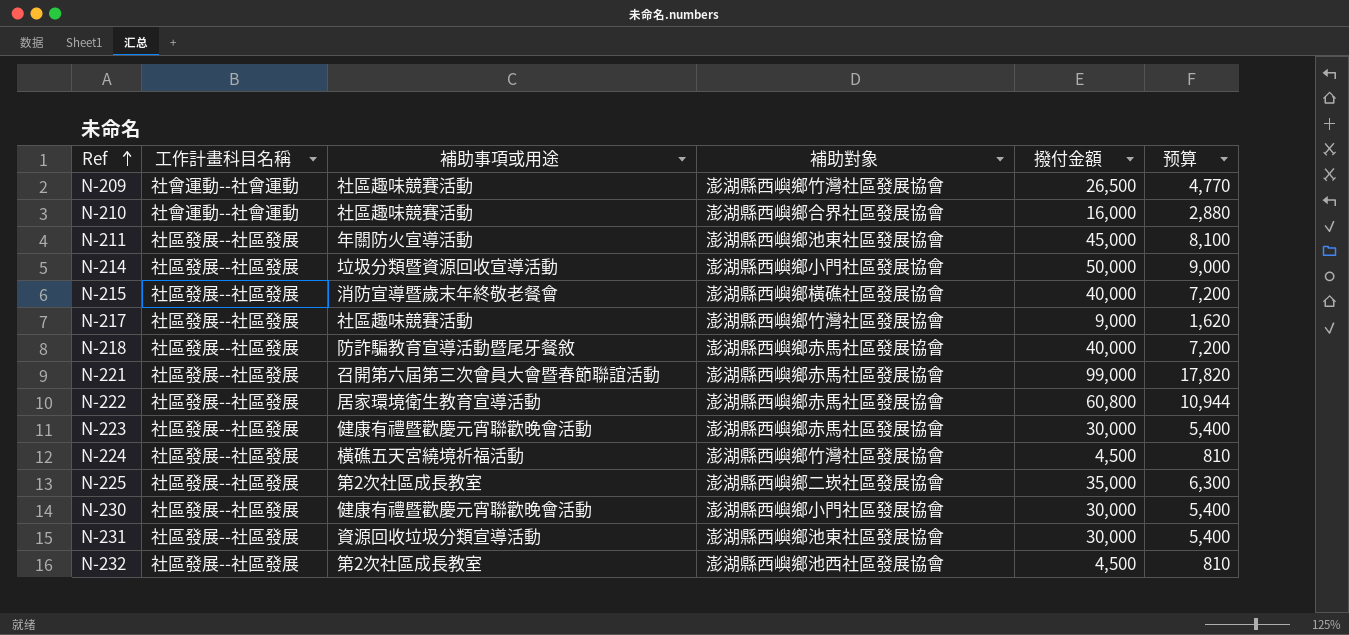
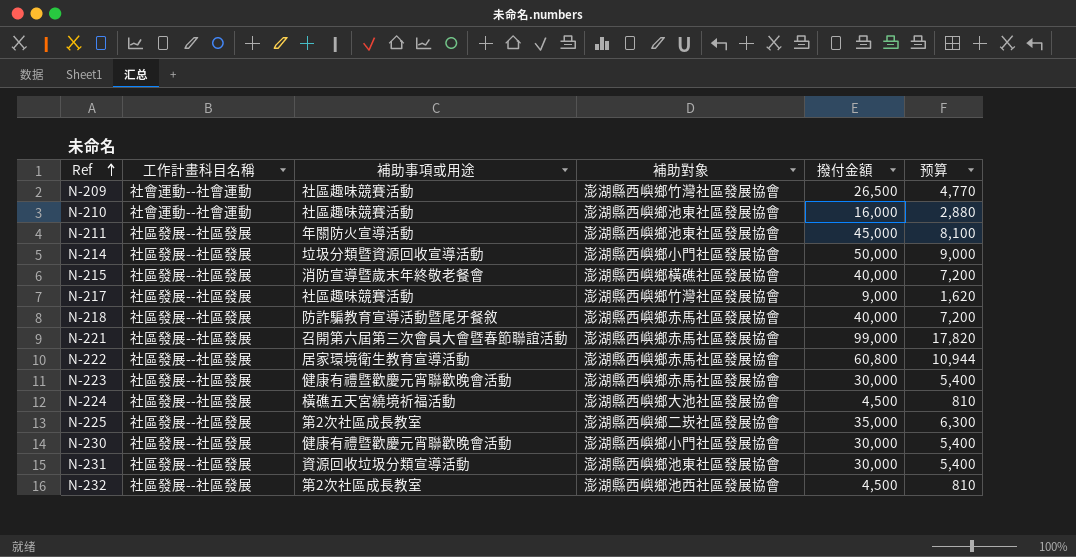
N-210 | 補助對象: 澎湖縣西嶼鄉合界社區發展協會 -> 澎湖縣西嶼鄉池東社區發展協會
N-224 | 補助對象: 澎湖縣西嶼鄉竹灣社區發展協會 -> 澎湖縣西嶼鄉大池社區發展協會

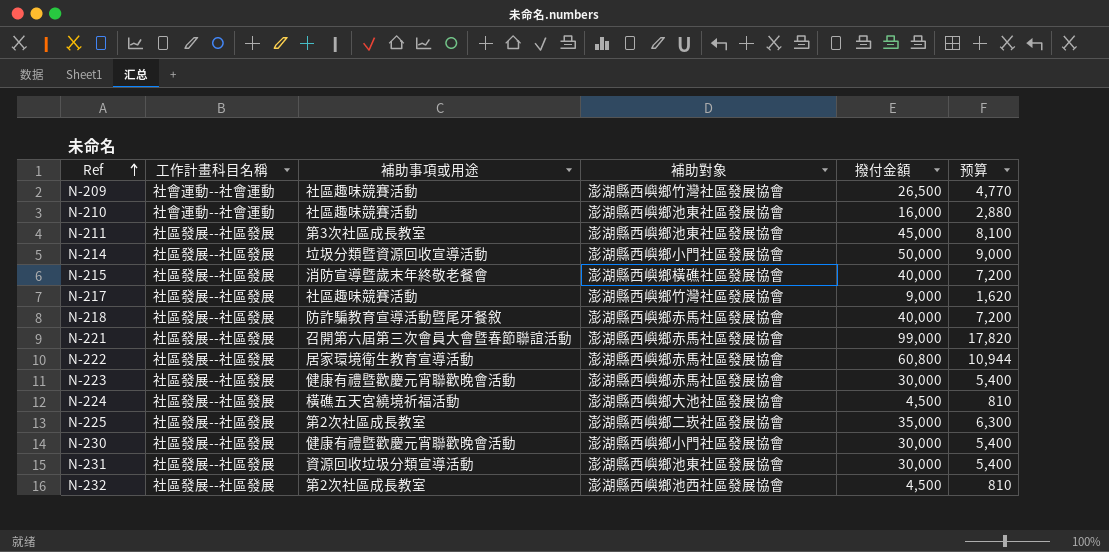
N-211 | 補助事項或用途: 年關防火宣導活動 -> 第3次社區成長教室

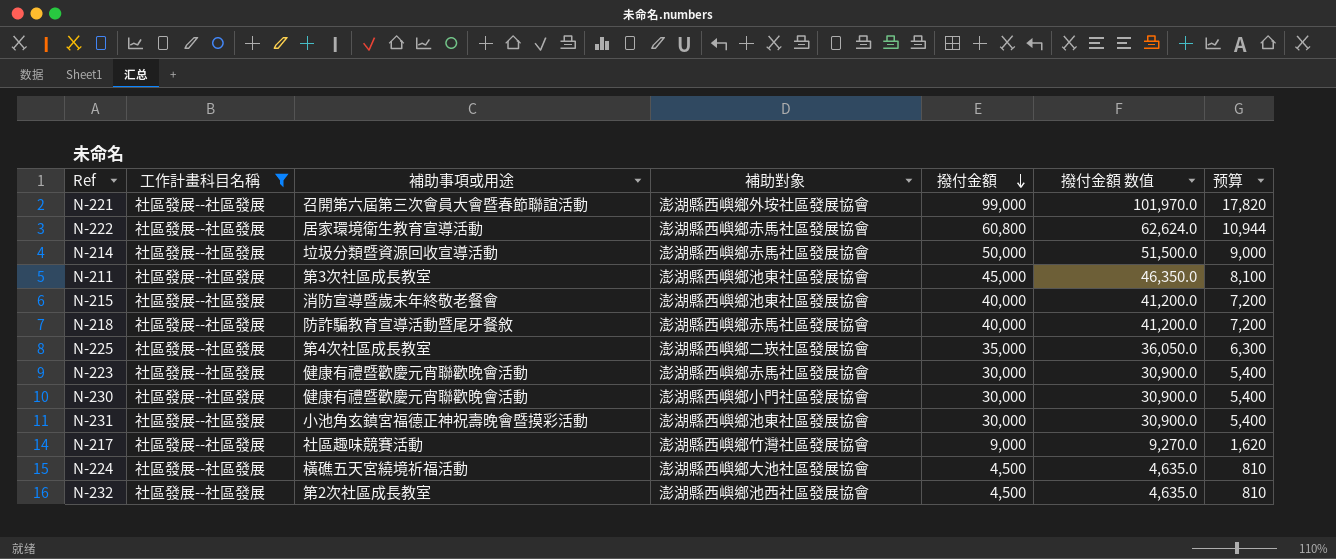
filter: none -> 工作計畫科目名稱 = 社區發展--社區發展
row order: Ref ascending -> 撥付金額 descending
column 撥付金額 数值 | formula: none -> [撥付金額] * 1.03
N-221 | 補助對象: 澎湖縣西嶼鄉赤馬社區發展協會 -> 澎湖縣西嶼鄉外垵社區發展協會
N-214 | 補助對象: 澎湖縣西嶼鄉小門社區發展協會 -> 澎湖縣西嶼鄉赤馬社區發展協會
N-215 | 補助對象: 澎湖縣西嶼鄉橫礁社區發展協會 -> 澎湖縣西嶼鄉池東社區發展協會
N-225 | 補助事項或用途: 第2次社區成長教室 -> 第4次社區成長教室
N-231 | 補助事項或用途: 資源回收垃圾分類宣導活動 -> 小池角玄鎮宮福德正神祝壽晚會暨摸彩活動

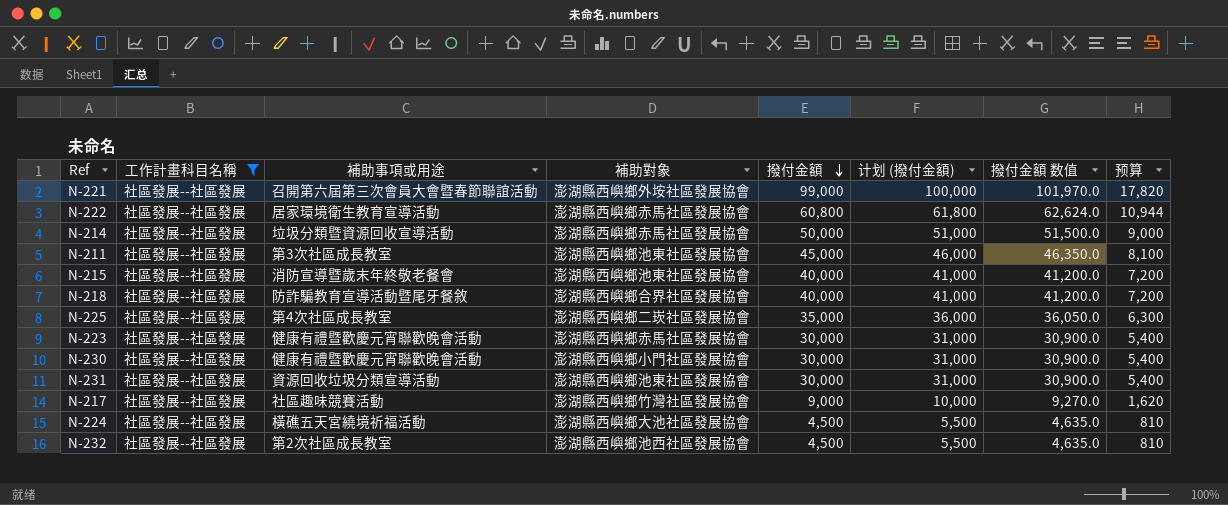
column 计划 (撥付金額) | formula: none -> [撥付金額] + 1000
N-218 | 補助對象: 澎湖縣西嶼鄉赤馬社區發展協會 -> 澎湖縣西嶼鄉合界社區發展協會
N-231 | 補助事項或用途: 小池角玄鎮宮福德正神祝壽晚會暨摸彩活動 -> 資源回收垃圾分類宣導活動

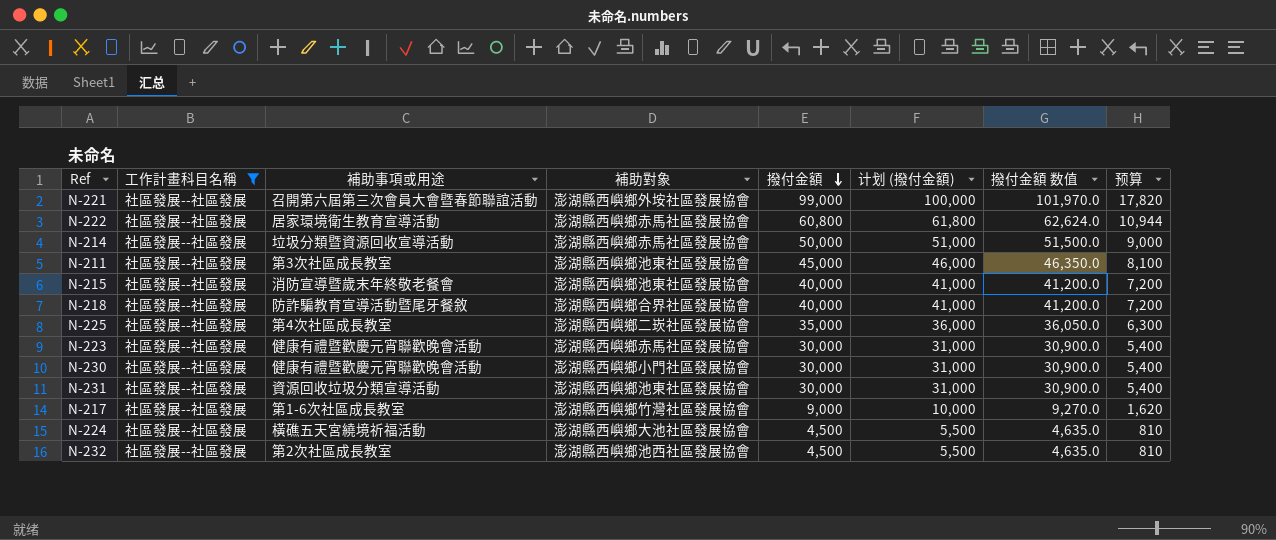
N-217 | 補助事項或用途: 社區趣味競賽活動 -> 第1-6次社區成長教室

